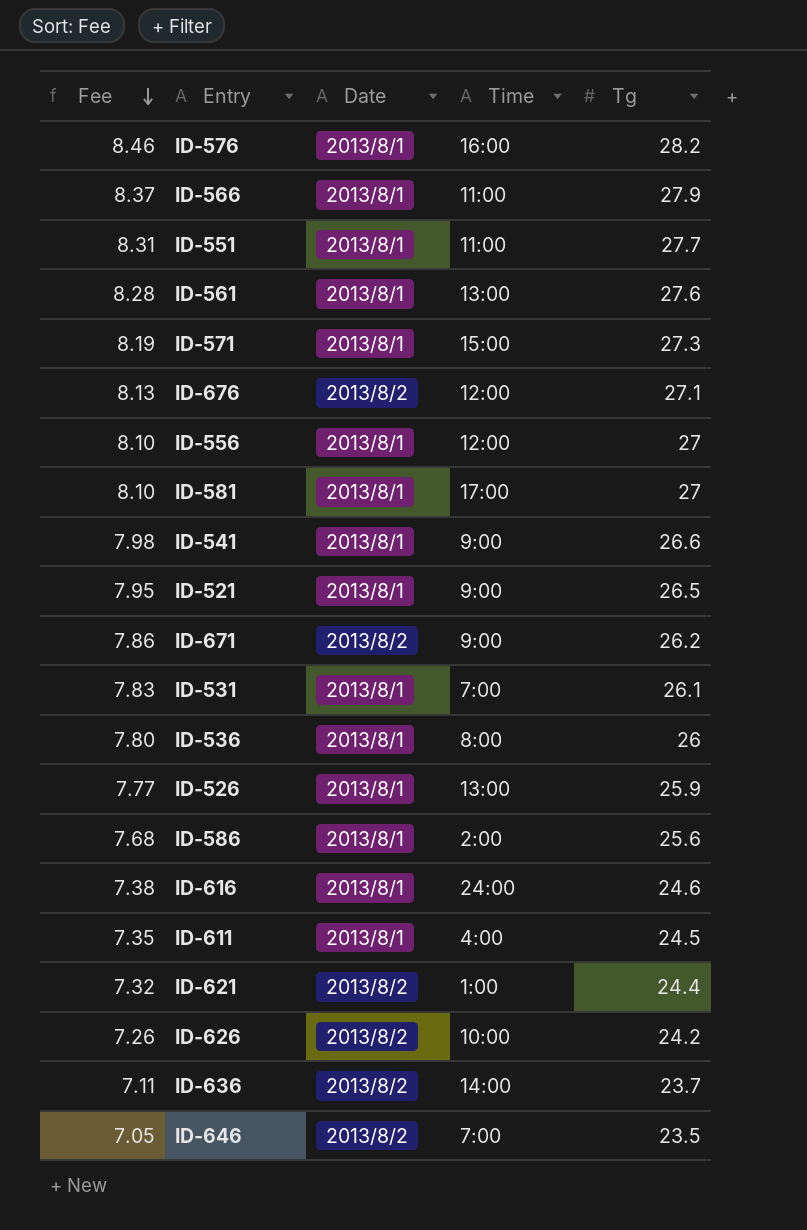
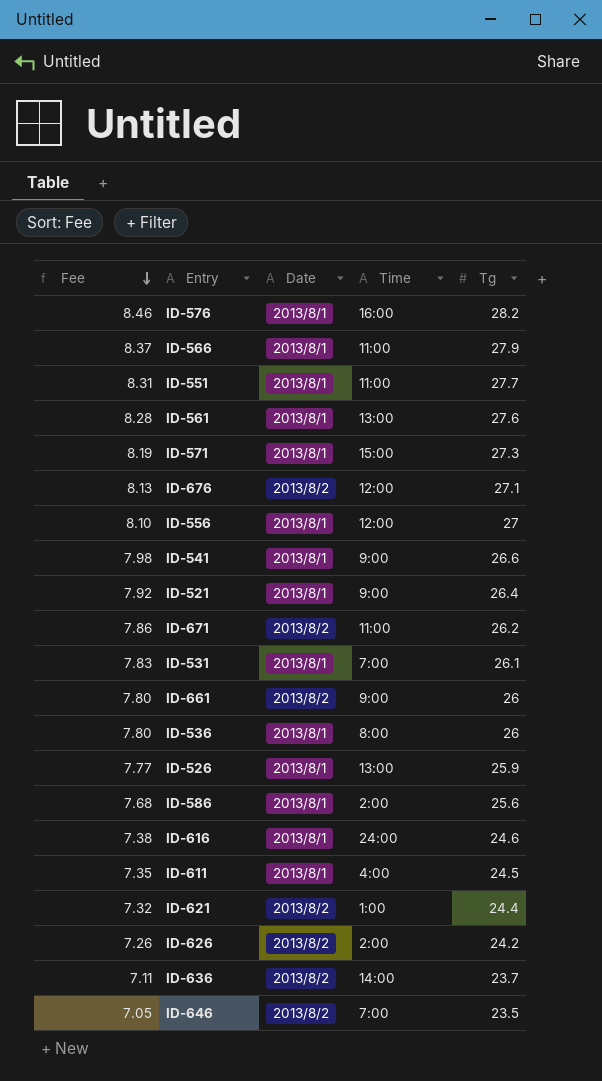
row ID-581: 8.10 | 2013/8/1 | 17:00 | 27 -> none
ID-521 | Fee: 7.95 -> 7.92
ID-521 | Tg: 26.5 -> 26.4
ID-671 | Time: 9:00 -> 11:00
row ID-661: none -> 7.80 | 2013/8/2 | 9:00 | 26
ID-626 | Time: 10:00 -> 2:00

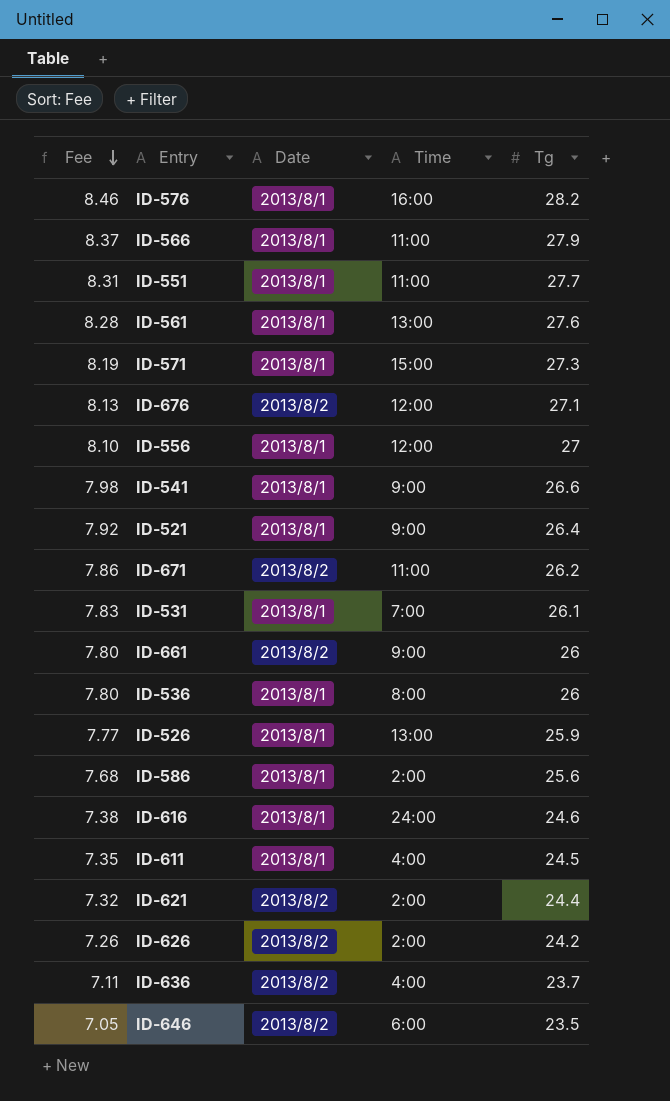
ID-621 | Time: 1:00 -> 2:00
ID-636 | Time: 14:00 -> 4:00
ID-646 | Time: 7:00 -> 6:00

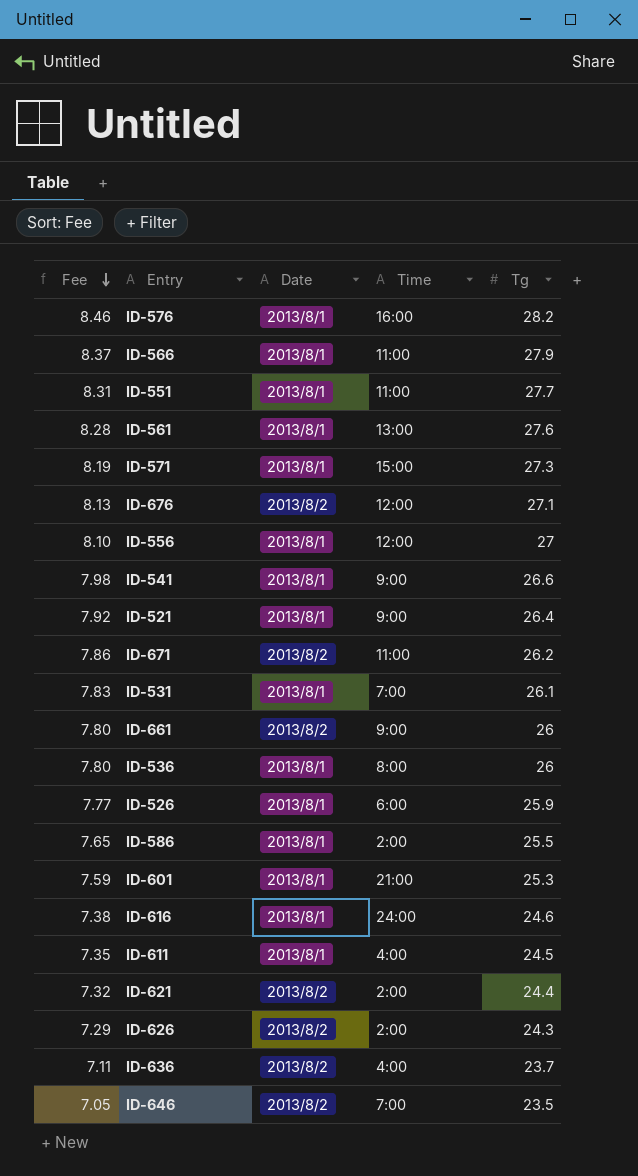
ID-526 | Time: 13:00 -> 6:00
ID-586 | Fee: 7.68 -> 7.65
ID-586 | Tg: 25.6 -> 25.5
row ID-601: none -> 7.59 | 2013/8/1 | 21:00 | 25.3
ID-626 | Fee: 7.26 -> 7.29
ID-626 | Tg: 24.2 -> 24.3
ID-646 | Time: 6:00 -> 7:00

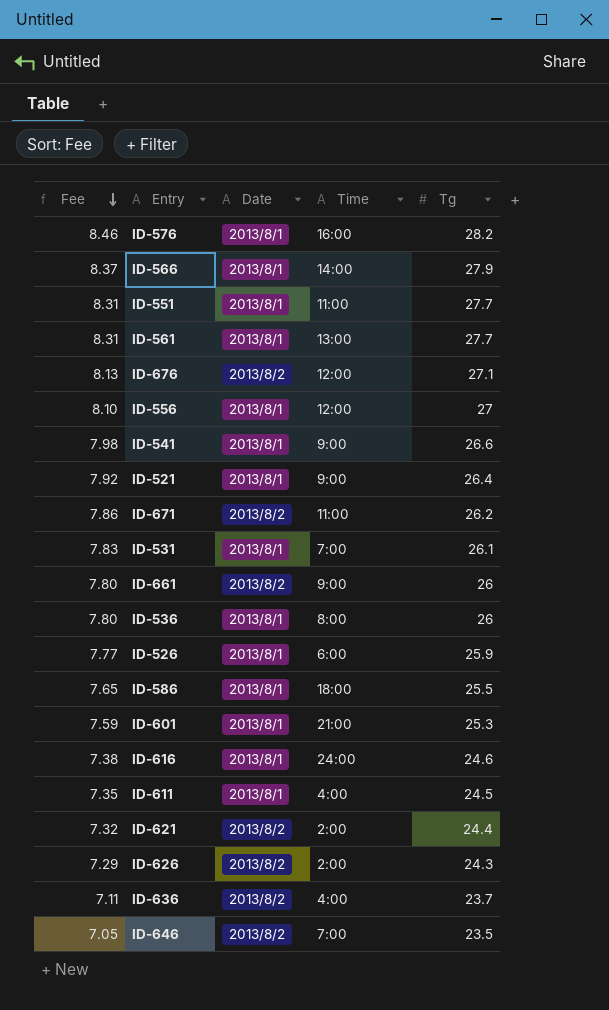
row ID-571: 8.19 | 2013/8/1 | 15:00 | 27.3 -> none
ID-566 | Time: 11:00 -> 14:00
ID-561 | Fee: 8.28 -> 8.31
ID-561 | Tg: 27.6 -> 27.7
ID-586 | Time: 2:00 -> 18:00

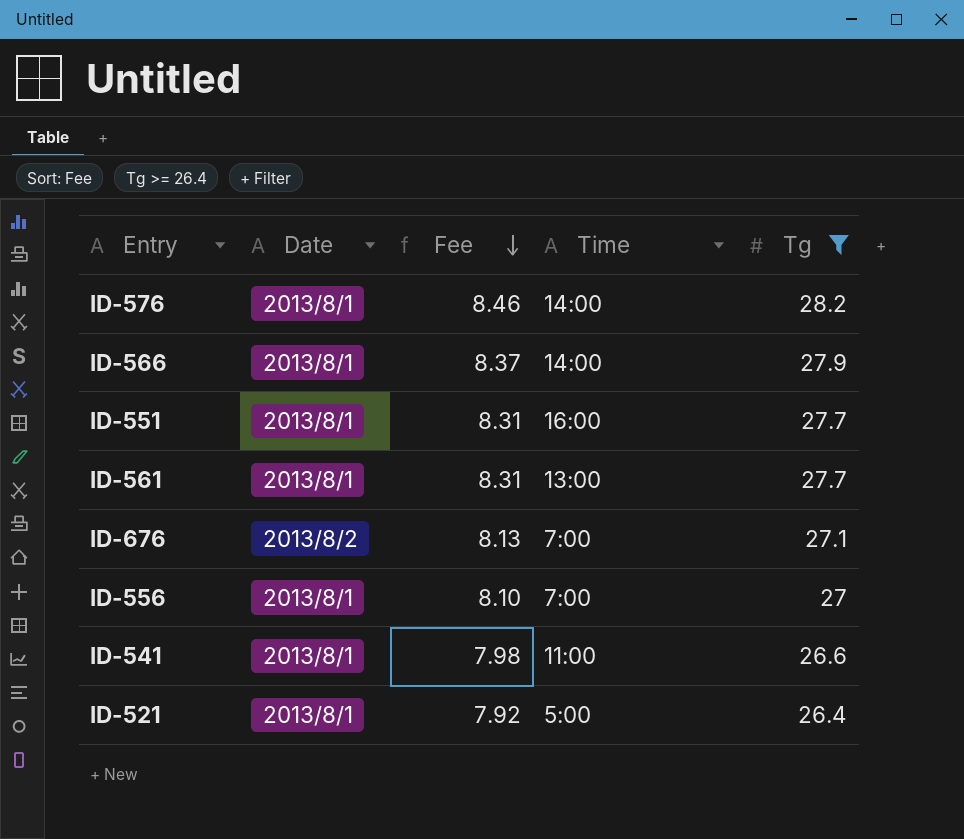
filter: none -> Tg >= 26.4
column Fee | position: 1 -> 3
ID-576 | Time: 16:00 -> 14:00
ID-551 | Time: 11:00 -> 16:00
ID-676 | Time: 12:00 -> 7:00
ID-556 | Time: 12:00 -> 7:00
ID-541 | Time: 9:00 -> 11:00
ID-521 | Time: 9:00 -> 5:00

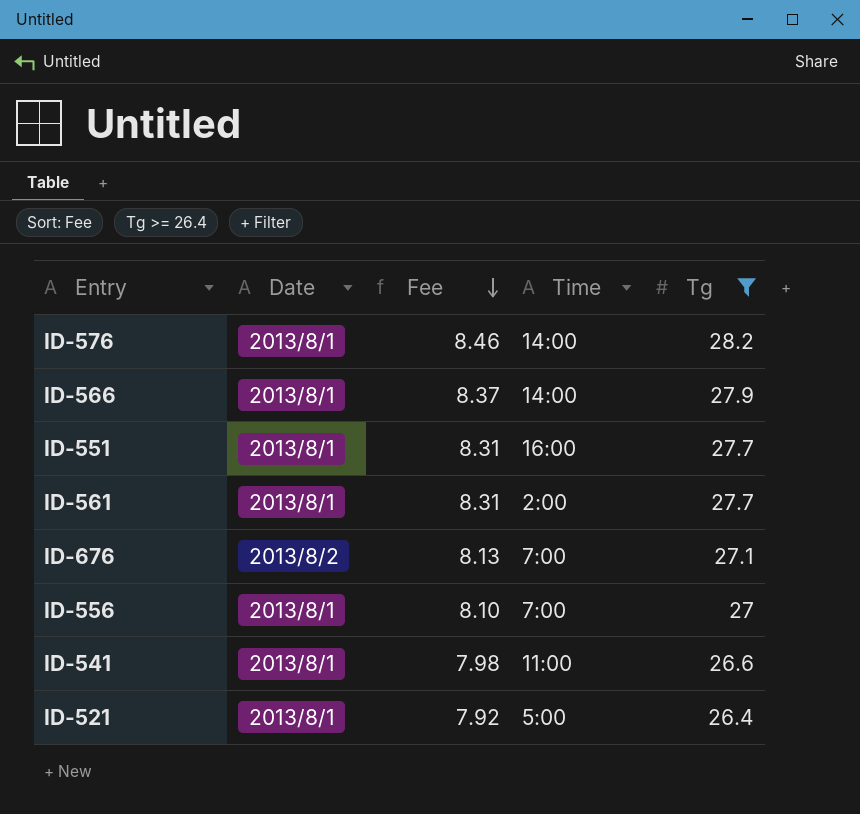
ID-561 | Time: 13:00 -> 2:00

